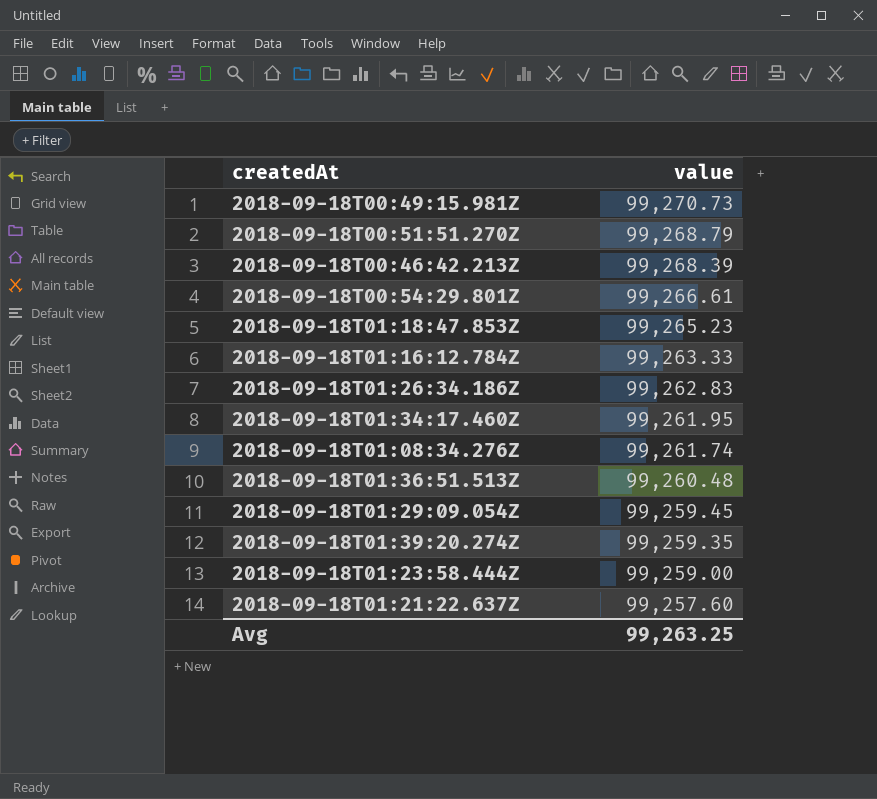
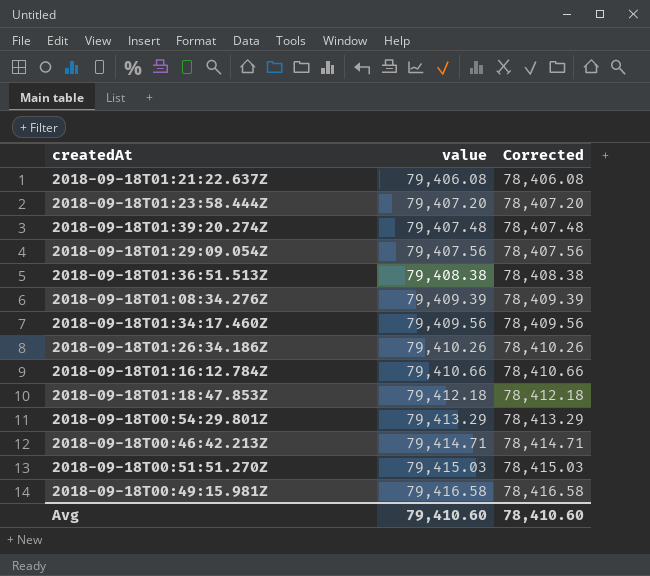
row order: value descending -> value ascending
column Corrected | formula: none -> [value] - 1000
2018-09-18T01:21:22.637Z | value: 99,257.60 -> 79,406.08
2018-09-18T01:23:58.444Z | value: 99,259.00 -> 79,407.20
2018-09-18T01:39:20.274Z | value: 99,259.35 -> 79,407.48
2018-09-18T01:29:09.054Z | value: 99,259.45 -> 79,407.56
2018-09-18T01:36:51.513Z | value: 99,260.48 -> 79,408.38
2018-09-18T01:08:34.276Z | value: 99,261.74 -> 79,409.39
2018-09-18T01:34:17.460Z | value: 99,261.95 -> 79,409.56
2018-09-18T01:26:34.186Z | value: 99,262.83 -> 79,410.26
2018-09-18T01:16:12.784Z | value: 99,263.33 -> 79,410.66
2018-09-18T01:18:47.853Z | value: 99,265.23 -> 79,412.18
2018-09-18T00:54:29.801Z | value: 99,266.61 -> 79,413.29
2018-09-18T00:46:42.213Z | value: 99,268.39 -> 79,414.71
2018-09-18T00:51:51.270Z | value: 99,268.79 -> 79,415.03
2018-09-18T00:49:15.981Z | value: 99,270.73 -> 79,416.58
Avg | value: 99,263.25 -> 79,410.60

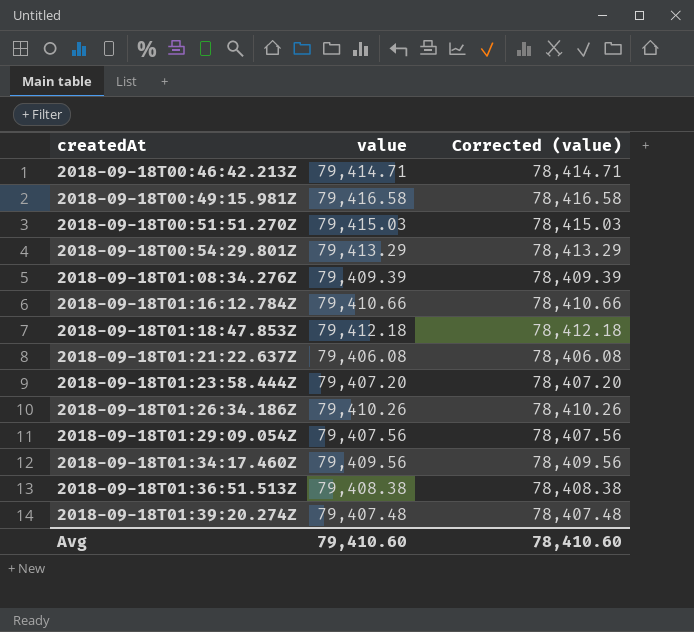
row order: value ascending -> createdAt ascending
column name: Corrected -> Corrected (value)

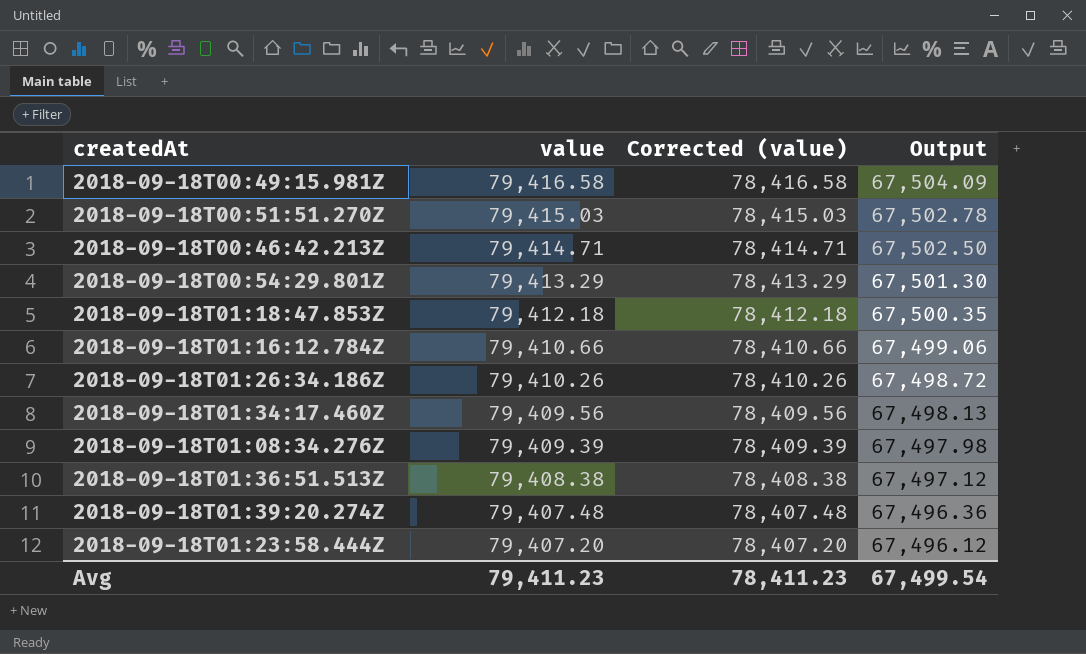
row order: createdAt ascending -> value descending
column Output | formula: none -> [value] * 0.85
row 2018-09-18T01:21:22.637Z: 79,406.08 | 78,406.08 -> none
row 2018-09-18T01:29:09.054Z: 79,407.56 | 78,407.56 -> none
Avg | value: 79,410.60 -> 79,411.23
Avg | Corrected (value): 78,410.60 -> 78,411.23

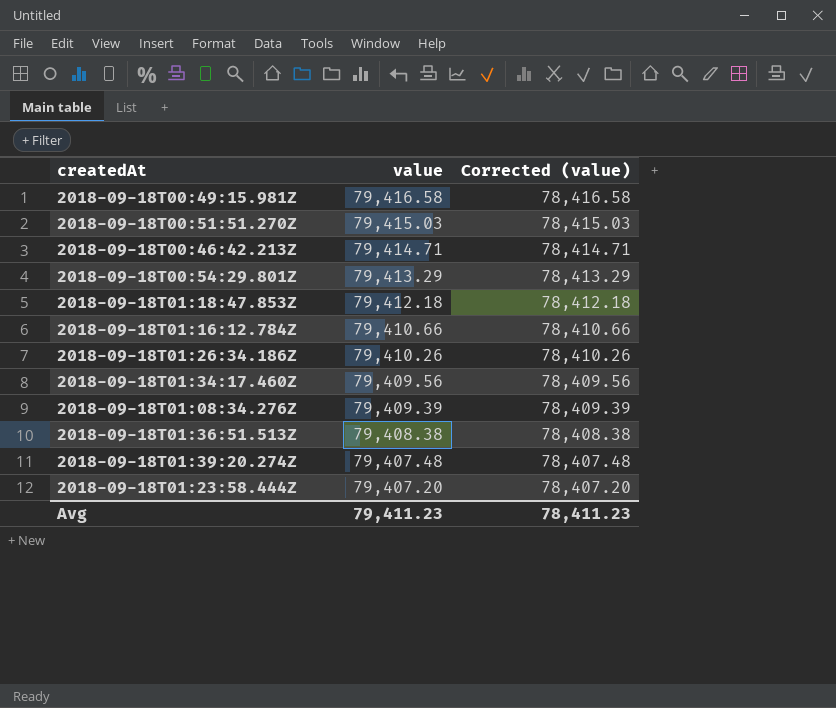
column Output | formula: [value] * 0.85 -> none

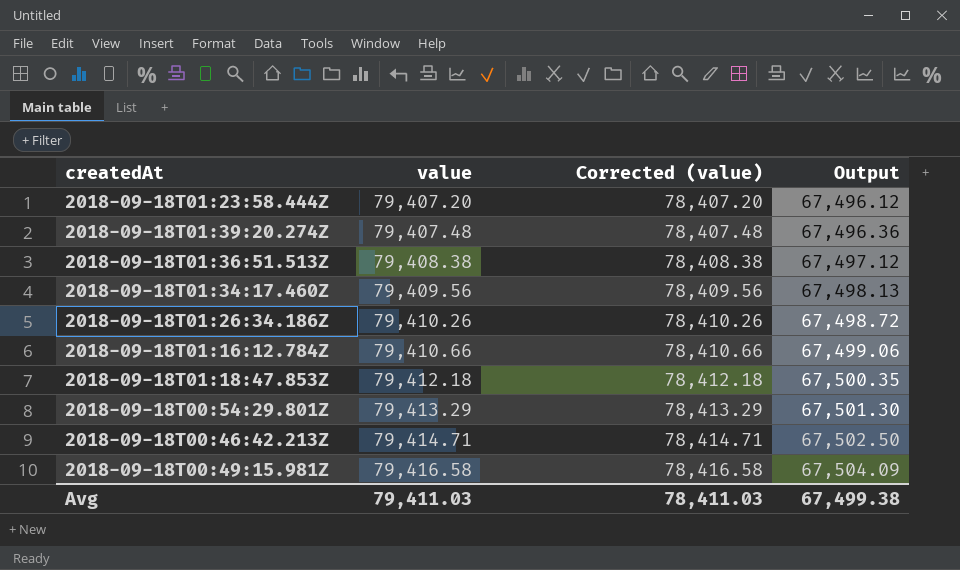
row order: value descending -> value ascending
column Output | formula: none -> [value] * 0.85
row 2018-09-18T00:51:51.270Z: 79,415.03 | 78,415.03 -> none
row 2018-09-18T01:08:34.276Z: 79,409.39 | 78,409.39 -> none
Avg | value: 79,411.23 -> 79,411.03
Avg | Corrected (value): 78,411.23 -> 78,411.03

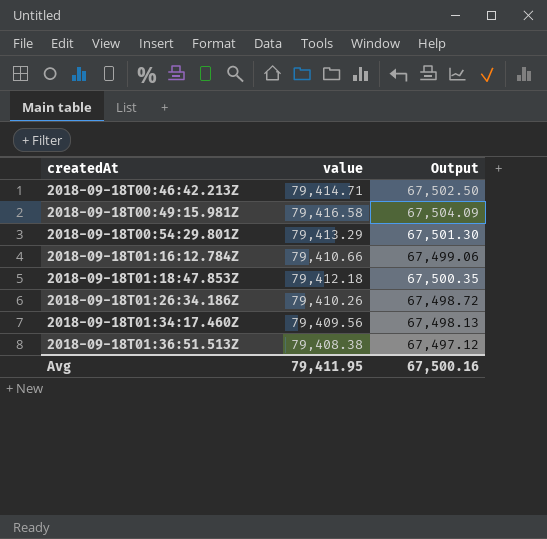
row order: value ascending -> createdAt ascending
column Corrected (value) | formula: [value] - 1000 -> none
row 2018-09-18T01:23:58.444Z: 79,407.20 | 78,407.20 | 67,496.12 -> none
row 2018-09-18T01:39:20.274Z: 79,407.48 | 78,407.48 | 67,496.36 -> none
Avg | value: 79,411.03 -> 79,411.95
Avg | Output: 67,499.38 -> 67,500.16

